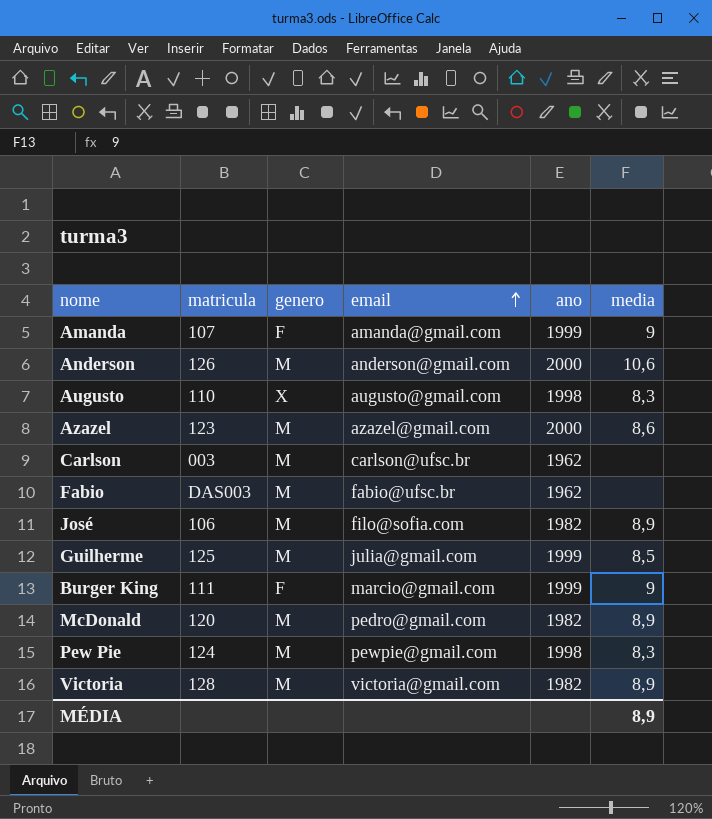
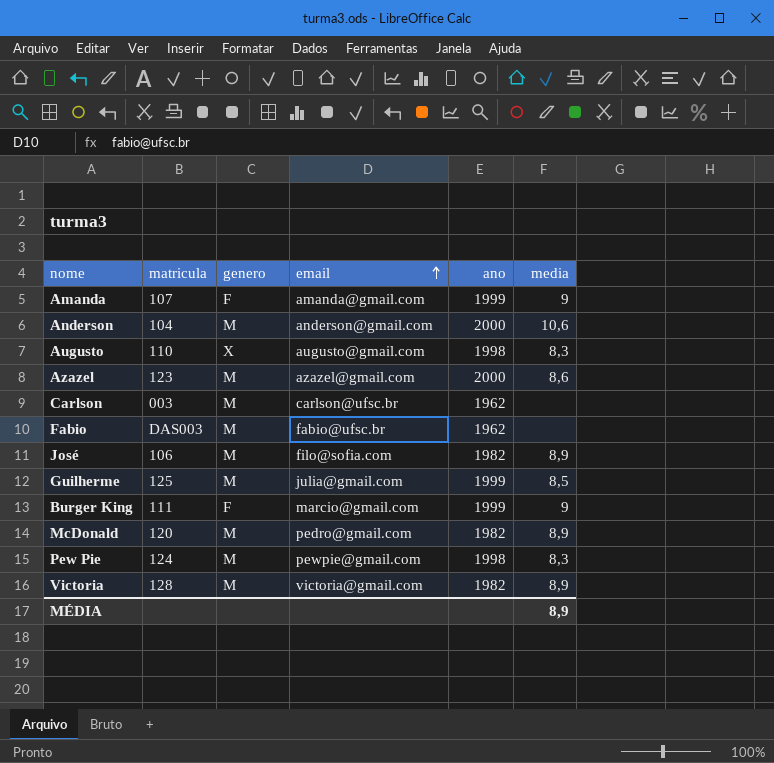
Anderson | matricula: 126 -> 104

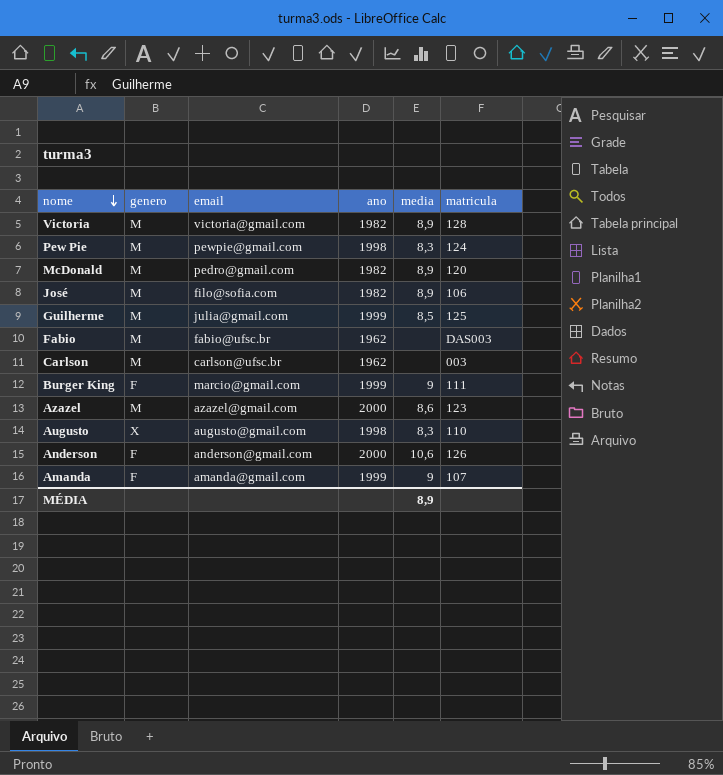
row order: email ascending -> nome descending
column matricula | position: 2 -> 6
Anderson | genero: M -> F
Anderson | matricula: 104 -> 126

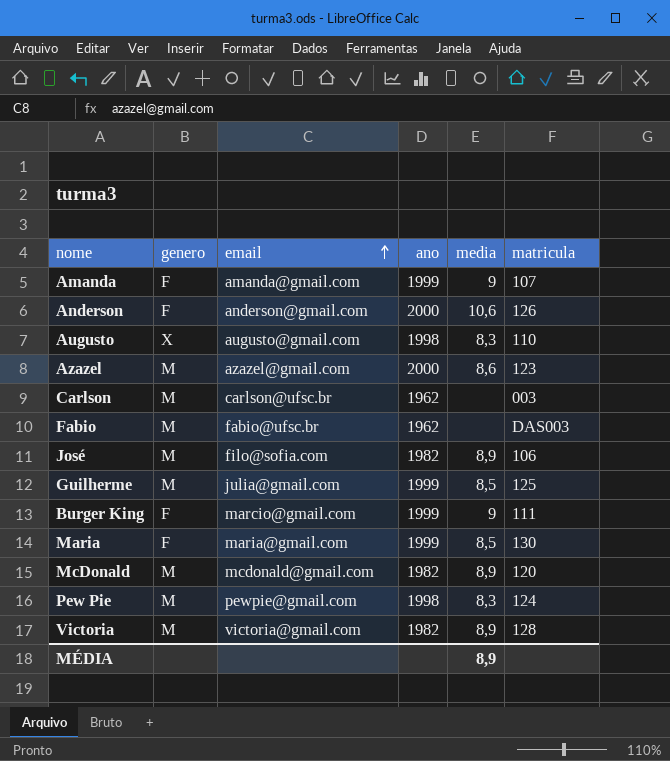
row order: nome descending -> email ascending
row Maria: none -> F | maria@gmail.com | 1999 | 8,5 | 130
McDonald | email: pedro@gmail.com -> mcdonald@gmail.com

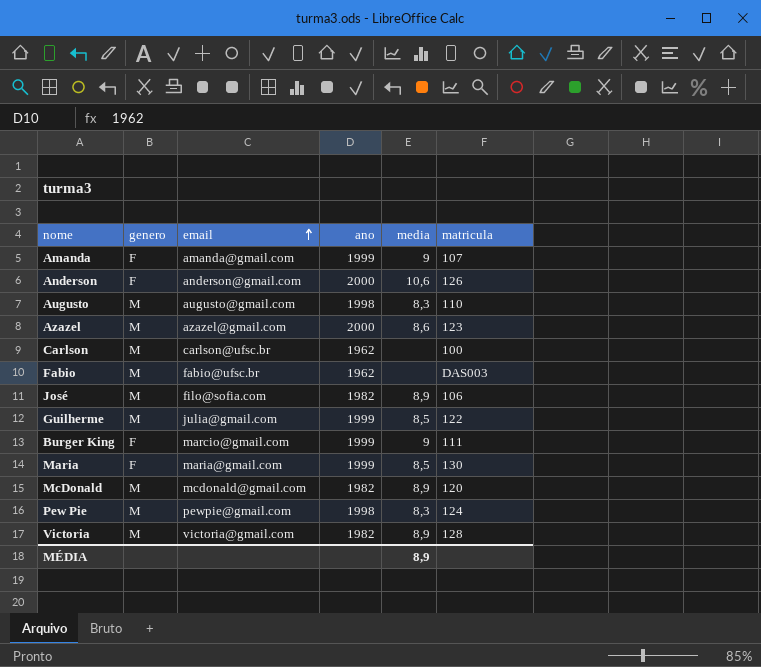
Augusto | genero: X -> M
Carlson | matricula: 003 -> 100
Guilherme | matricula: 125 -> 122

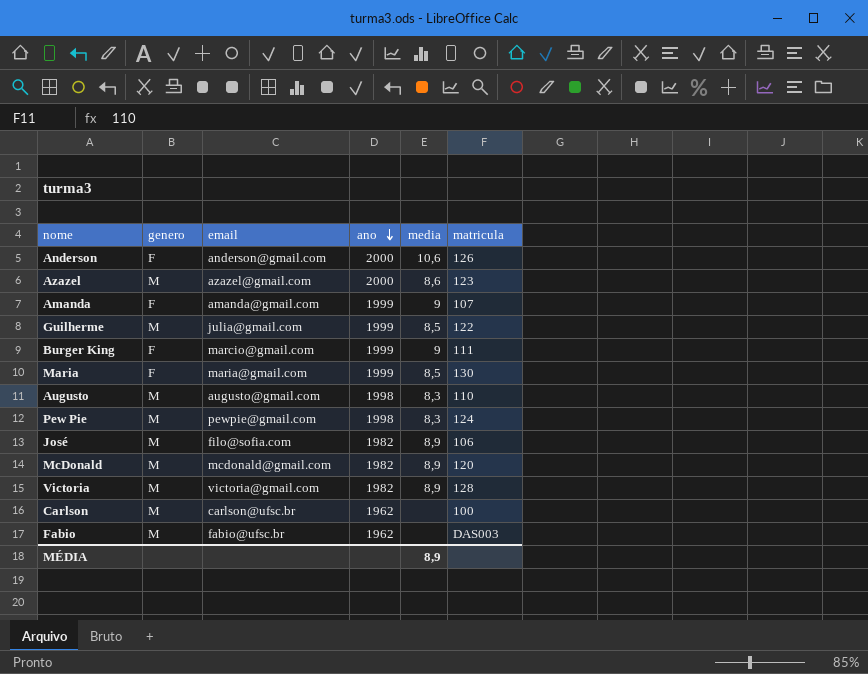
row order: email ascending -> ano descending

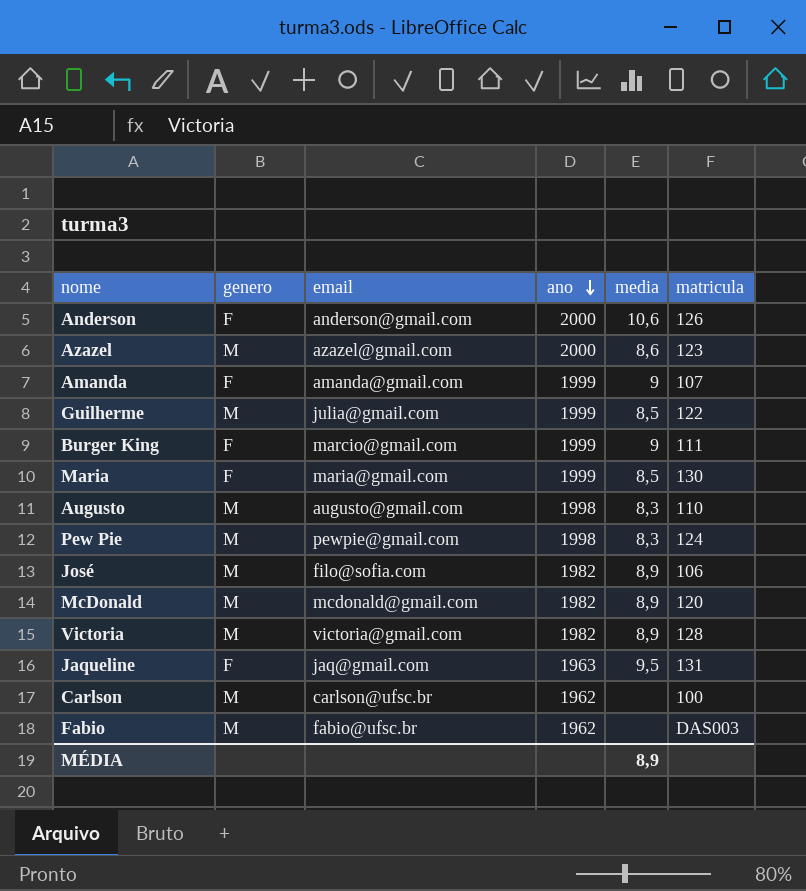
row Jaqueline: none -> F | jaq@gmail.com | 1963 | 9,5 | 131

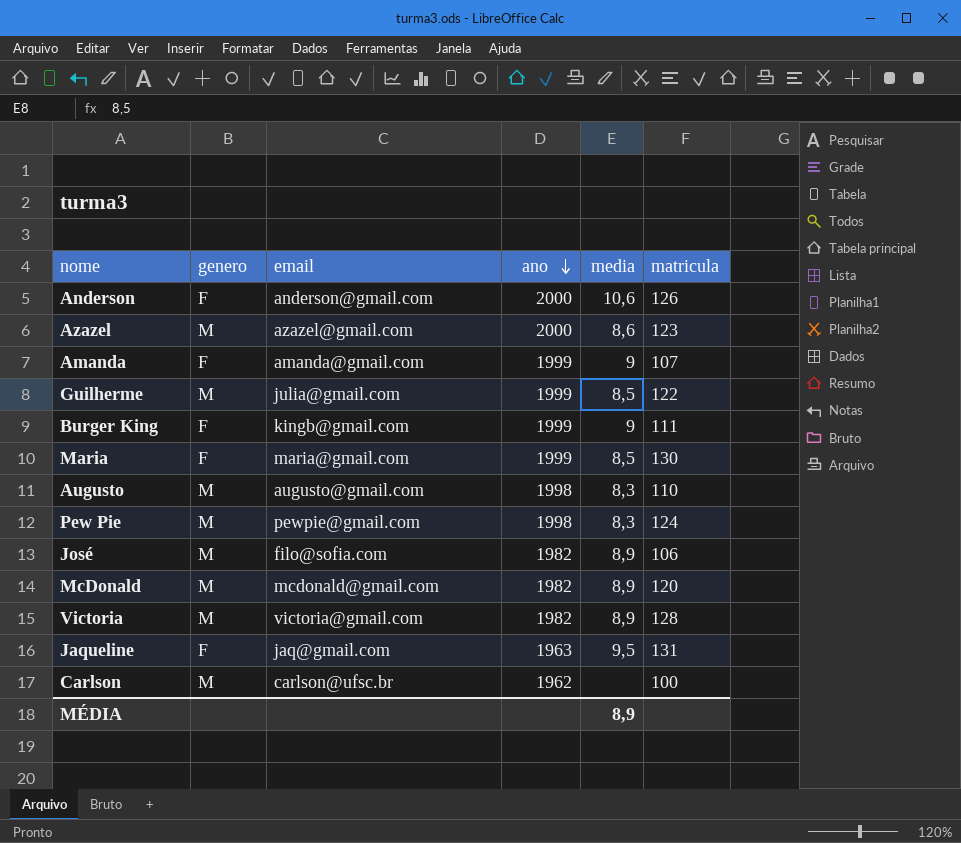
row Fabio: M | fabio@ufsc.br | 1962 | none | DAS003 -> none
Burger King | email: marcio@gmail.com -> kingb@gmail.com

